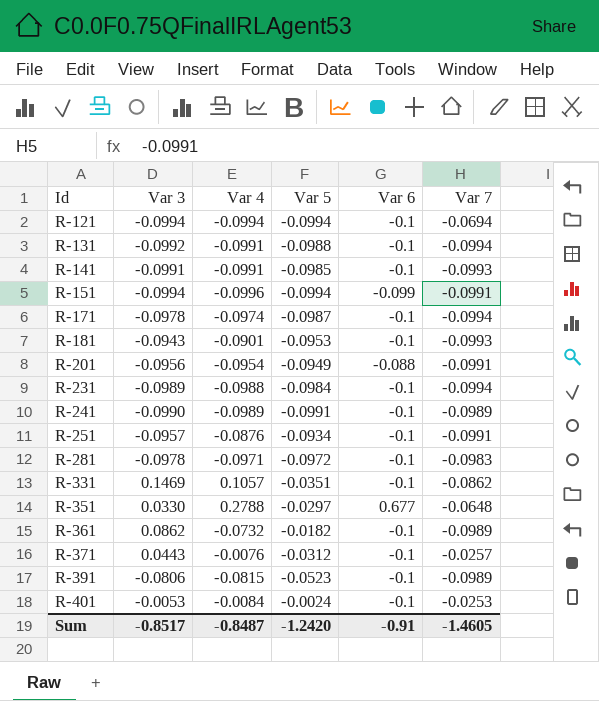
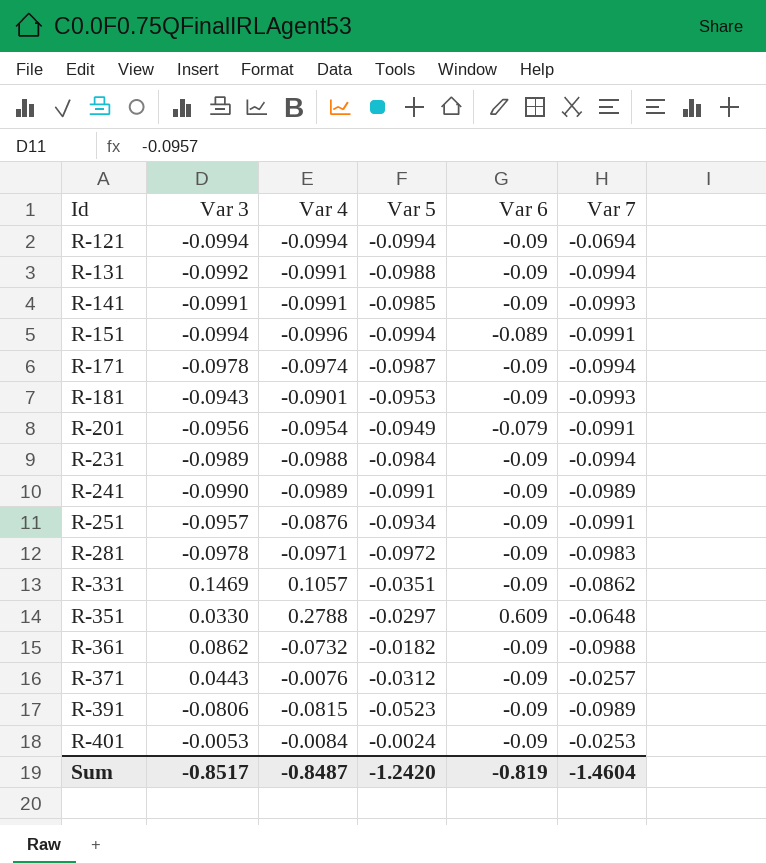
R-121 | Var 6: -0.1 -> -0.09
R-131 | Var 6: -0.1 -> -0.09
R-141 | Var 6: -0.1 -> -0.09
R-151 | Var 6: -0.099 -> -0.089
R-171 | Var 6: -0.1 -> -0.09
R-181 | Var 6: -0.1 -> -0.09
R-201 | Var 6: -0.088 -> -0.079
R-231 | Var 6: -0.1 -> -0.09
R-241 | Var 6: -0.1 -> -0.09
R-251 | Var 6: -0.1 -> -0.09
R-281 | Var 6: -0.1 -> -0.09
R-331 | Var 6: -0.1 -> -0.09
R-351 | Var 6: 0.677 -> 0.609
R-361 | Var 6: -0.1 -> -0.09
R-361 | Var 7: -0.0989 -> -0.0988
R-371 | Var 6: -0.1 -> -0.09
R-391 | Var 6: -0.1 -> -0.09
R-401 | Var 6: -0.1 -> -0.09
Sum | Var 6: -0.91 -> -0.819
Sum | Var 7: -1.4605 -> -1.4604

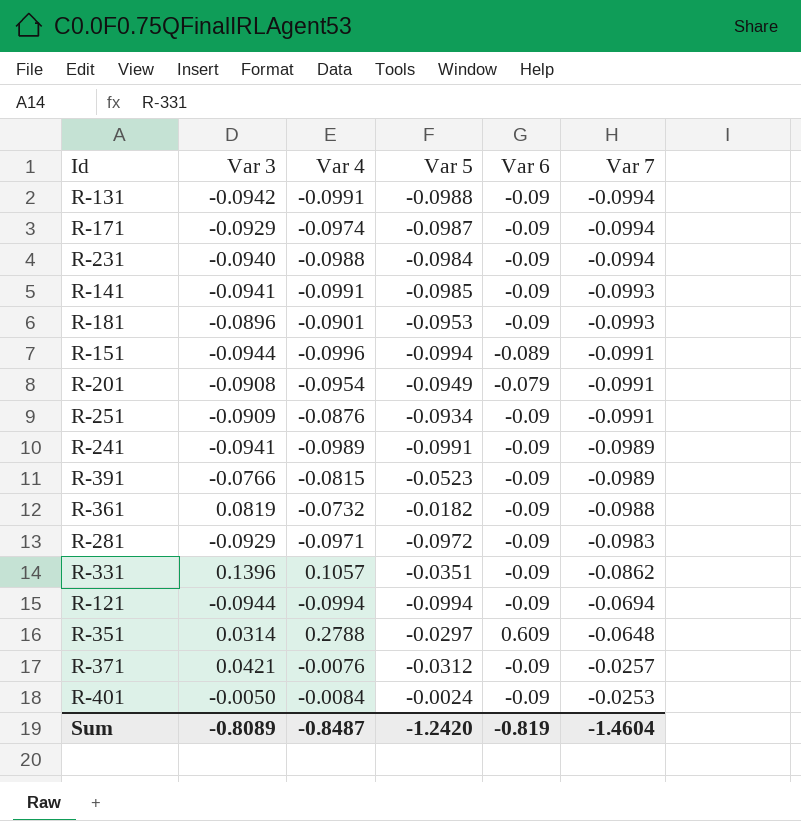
row order: Id ascending -> Var 7 ascending
R-131 | Var 3: -0.0992 -> -0.0942
R-171 | Var 3: -0.0978 -> -0.0929
R-231 | Var 3: -0.0989 -> -0.0940
R-141 | Var 3: -0.0991 -> -0.0941
R-181 | Var 3: -0.0943 -> -0.0896
R-151 | Var 3: -0.0994 -> -0.0944
R-201 | Var 3: -0.0956 -> -0.0908
R-251 | Var 3: -0.0957 -> -0.0909
R-241 | Var 3: -0.0990 -> -0.0941
R-391 | Var 3: -0.0806 -> -0.0766
R-361 | Var 3: 0.0862 -> 0.0819
R-281 | Var 3: -0.0978 -> -0.0929
R-331 | Var 3: 0.1469 -> 0.1396
R-121 | Var 3: -0.0994 -> -0.0944
R-351 | Var 3: 0.0330 -> 0.0314
R-371 | Var 3: 0.0443 -> 0.0421
R-401 | Var 3: -0.0053 -> -0.0050
Sum | Var 3: -0.8517 -> -0.8089

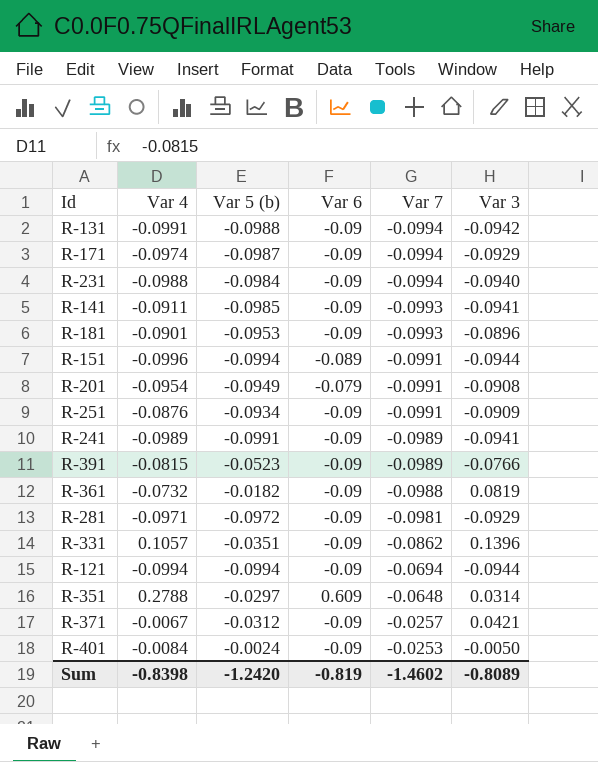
column name: Var 5 -> Var 5 (b)
column Var 3 | position: 2 -> 6
R-141 | Var 4: -0.0991 -> -0.0911
R-281 | Var 7: -0.0983 -> -0.0981
R-371 | Var 4: -0.0076 -> -0.0067
Sum | Var 4: -0.8487 -> -0.8398
Sum | Var 7: -1.4604 -> -1.4602

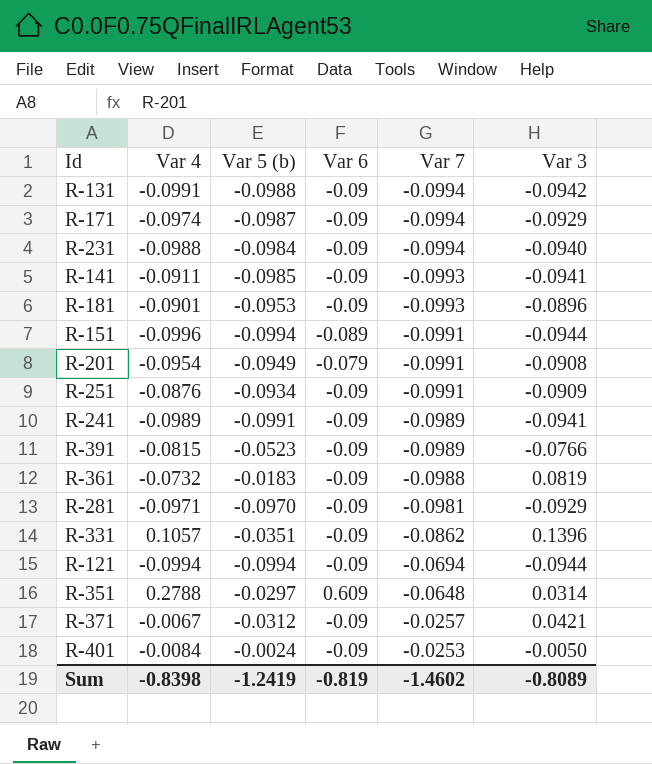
R-361 | Var 5 (b): -0.0182 -> -0.0183
R-281 | Var 5 (b): -0.0972 -> -0.0970
Sum | Var 5 (b): -1.2420 -> -1.2419

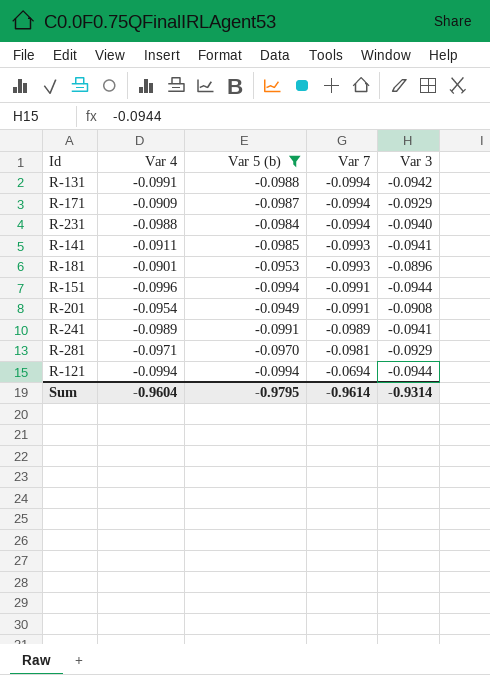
filter: none -> Var 5 (b) <= -0.0949
column Var 6 | position: 4 -> none
R-171 | Var 4: -0.0974 -> -0.0909
Sum | Var 4: -0.8398 -> -0.9604
Sum | Var 5 (b): -1.2419 -> -0.9795
Sum | Var 7: -1.4602 -> -0.9614
Sum | Var 3: -0.8089 -> -0.9314

